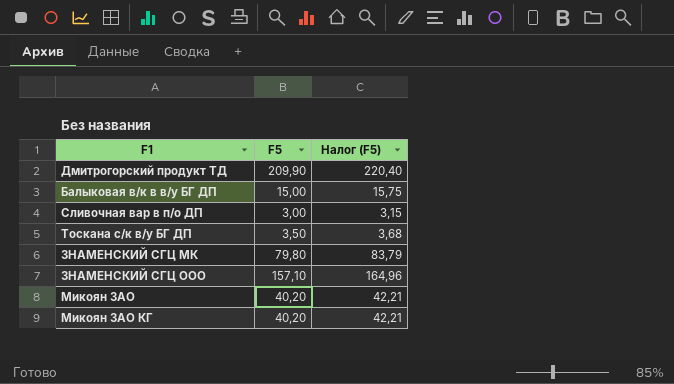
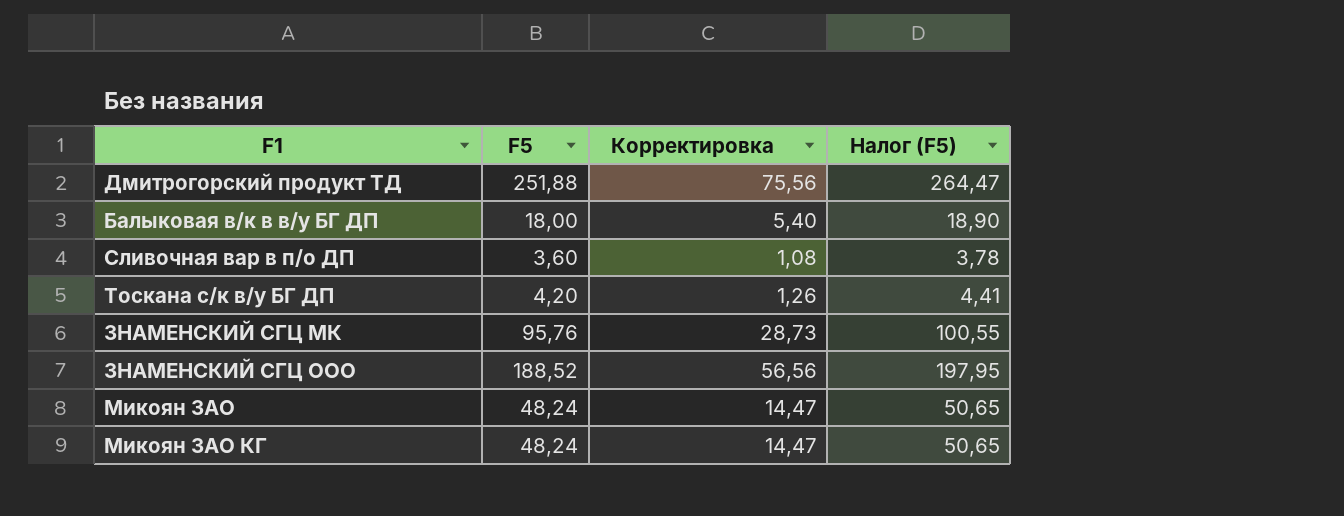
column Корректировка | formula: none -> [F5] * 0,3
Дмитрогорский продукт ТД | F5: 209,90 -> 251,88
Дмитрогорский продукт ТД | Налог (F5): 220,40 -> 264,47
Балыковая в/к в в/у БГ ДП | F5: 15,00 -> 18,00
Балыковая в/к в в/у БГ ДП | Налог (F5): 15,75 -> 18,90
Сливочная вар в п/о ДП | F5: 3,00 -> 3,60
Сливочная вар в п/о ДП | Налог (F5): 3,15 -> 3,78
Тоскана с/к в/у БГ ДП | F5: 3,50 -> 4,20
Тоскана с/к в/у БГ ДП | Налог (F5): 3,68 -> 4,41
ЗНАМЕНСКИЙ СГЦ МК | F5: 79,80 -> 95,76
ЗНАМЕНСКИЙ СГЦ МК | Налог (F5): 83,79 -> 100,55
ЗНАМЕНСКИЙ СГЦ ООО | F5: 157,10 -> 188,52
ЗНАМЕНСКИЙ СГЦ ООО | Налог (F5): 164,96 -> 197,95
Микоян ЗАО | F5: 40,20 -> 48,24
Микоян ЗАО | Налог (F5): 42,21 -> 50,65
Микоян ЗАО КГ | F5: 40,20 -> 48,24
Микоян ЗАО КГ | Налог (F5): 42,21 -> 50,65

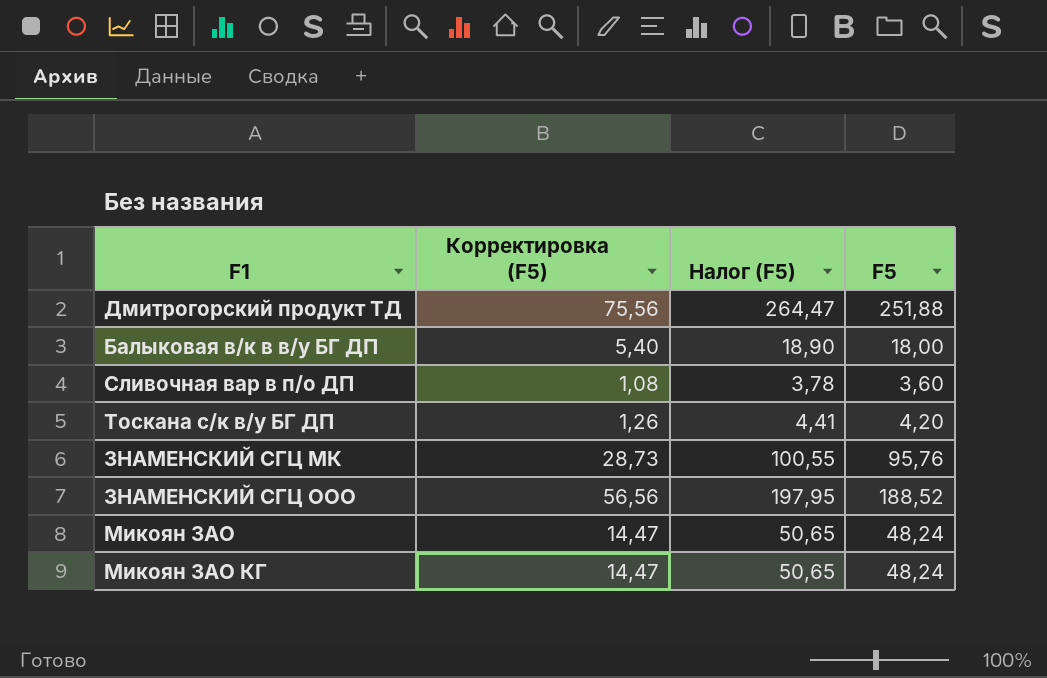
column name: Корректировка -> Корректировка (F5)
column F5 | position: 2 -> 4

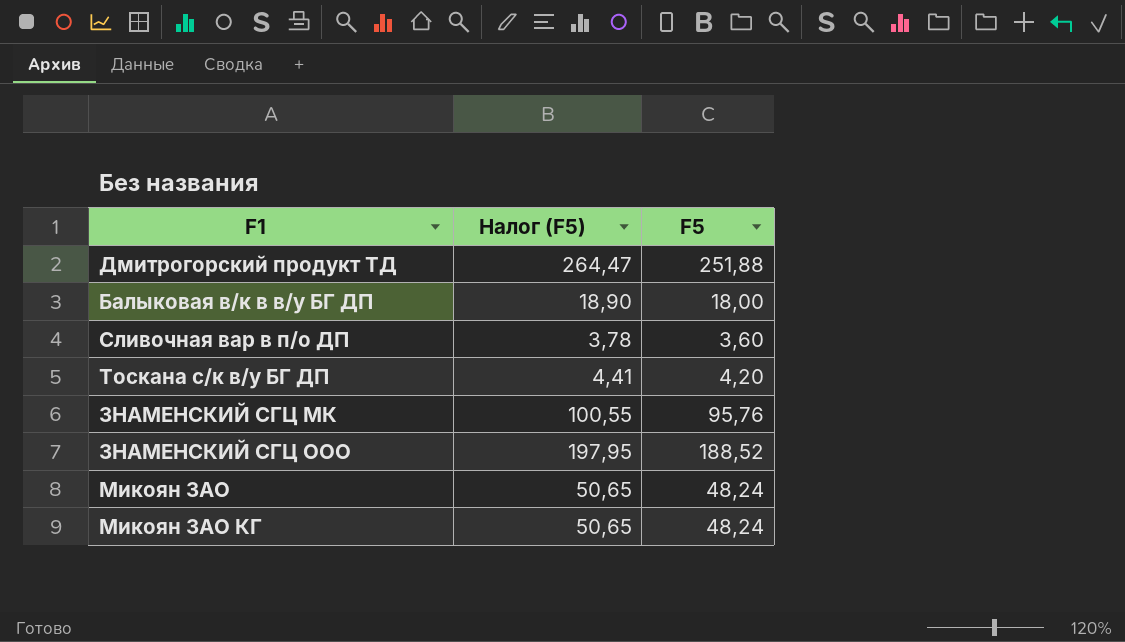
column Корректировка (F5) | formula: [F5] * 0,3 -> none

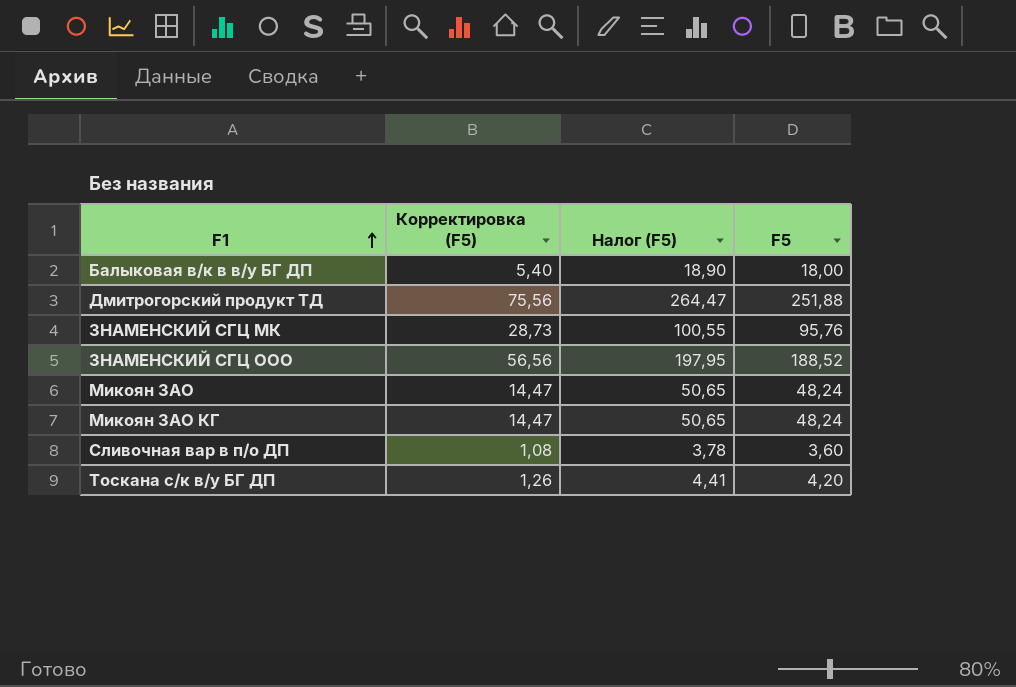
row order: none -> F1 ascending
column Корректировка (F5) | formula: none -> [F5] * 0,3

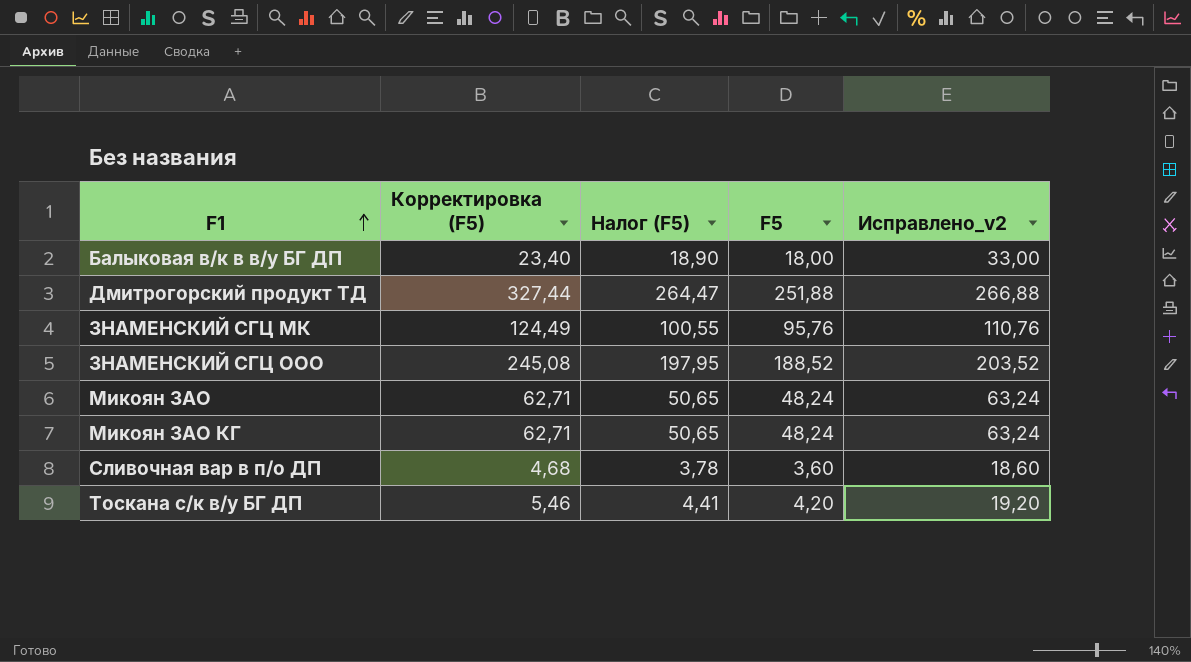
column Корректировка (F5) | formula: [F5] * 0,3 -> [F5] * 1,3
column Исправлено_v2 | formula: none -> [F5] + 15

